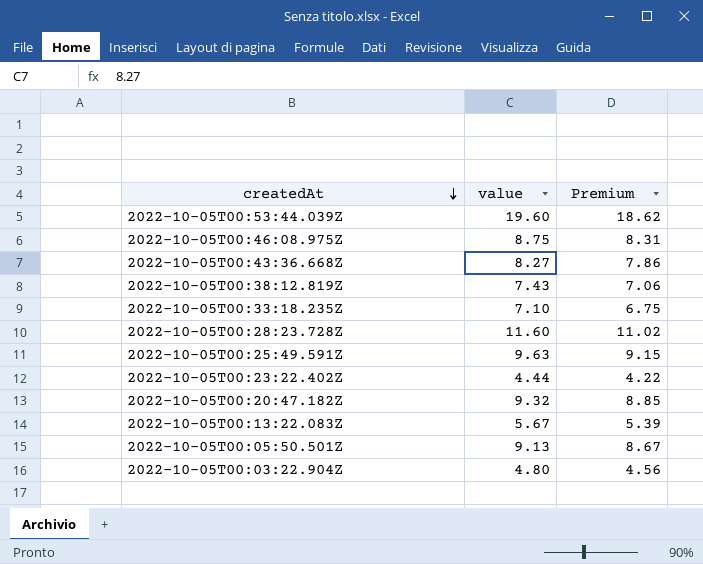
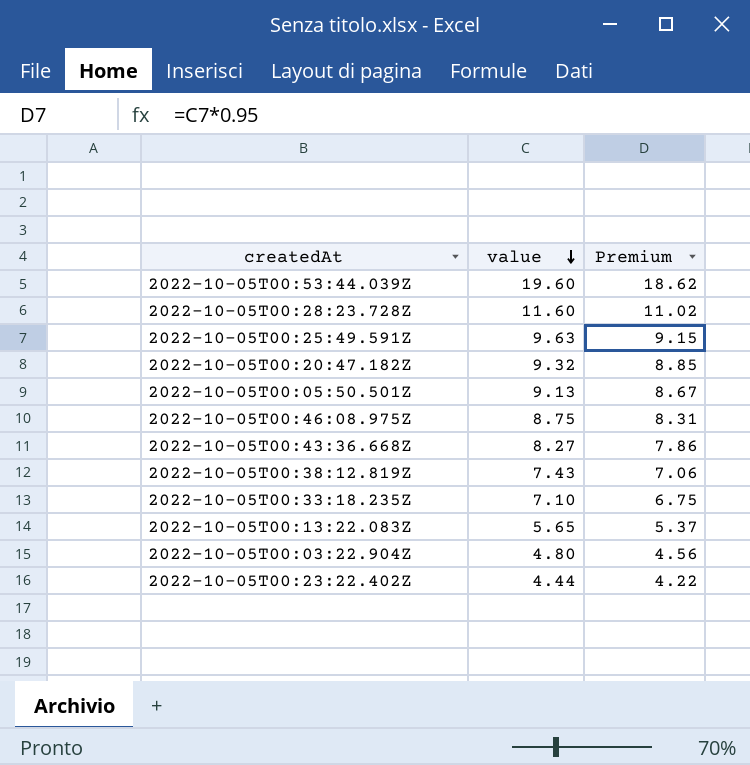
row order: createdAt descending -> value descending
2022-10-05T00:13:22.083Z | value: 5.67 -> 5.65
2022-10-05T00:13:22.083Z | Premium: 5.39 -> 5.37

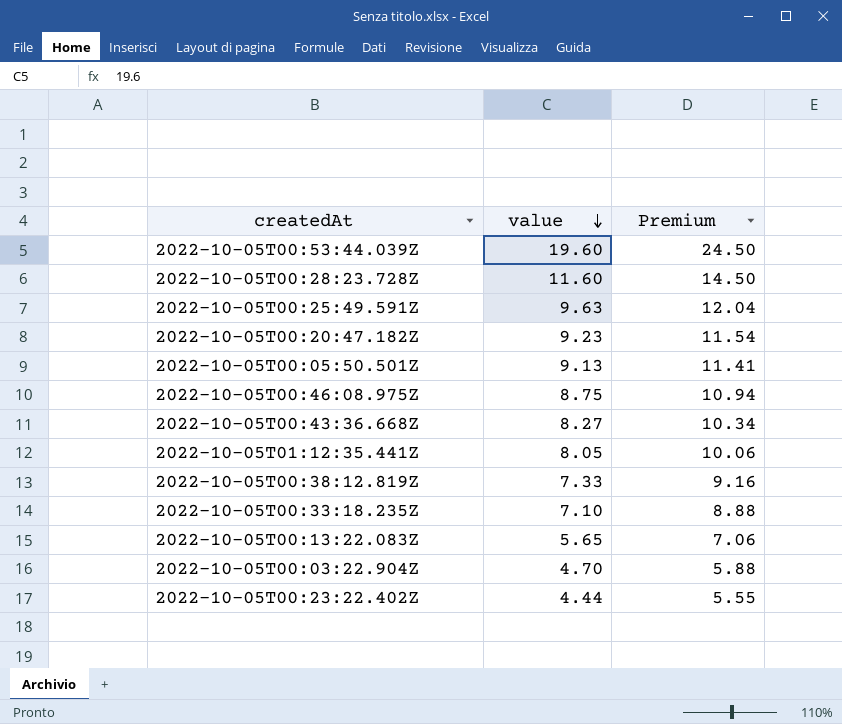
column Premium | formula: [value] * 0.95 -> [value] * 1.25
2022-10-05T00:20:47.182Z | value: 9.32 -> 9.23
row 2022-10-05T01:12:35.441Z: none -> 8.05 | 10.06
2022-10-05T00:38:12.819Z | value: 7.43 -> 7.33
2022-10-05T00:03:22.904Z | value: 4.80 -> 4.70

